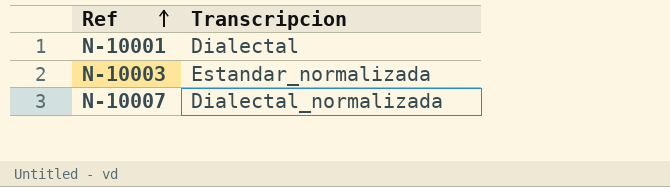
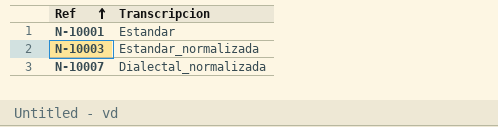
N-10001 | Transcripcion: Dialectal -> Estandar

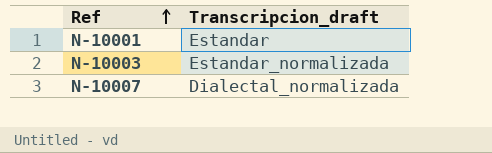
column name: Transcripcion -> Transcripcion_draft

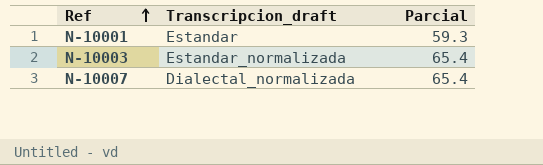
column Parcial | position: none -> 3

